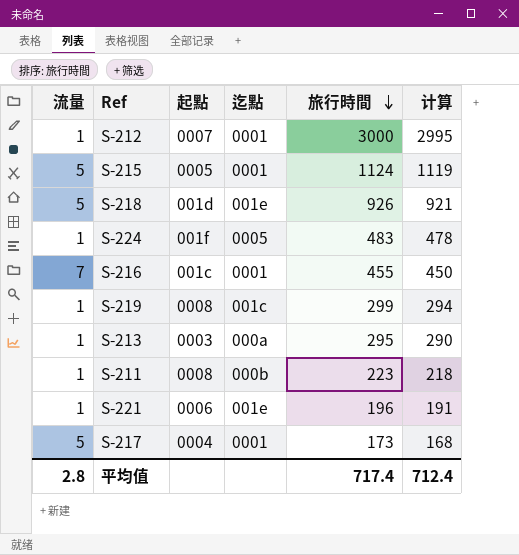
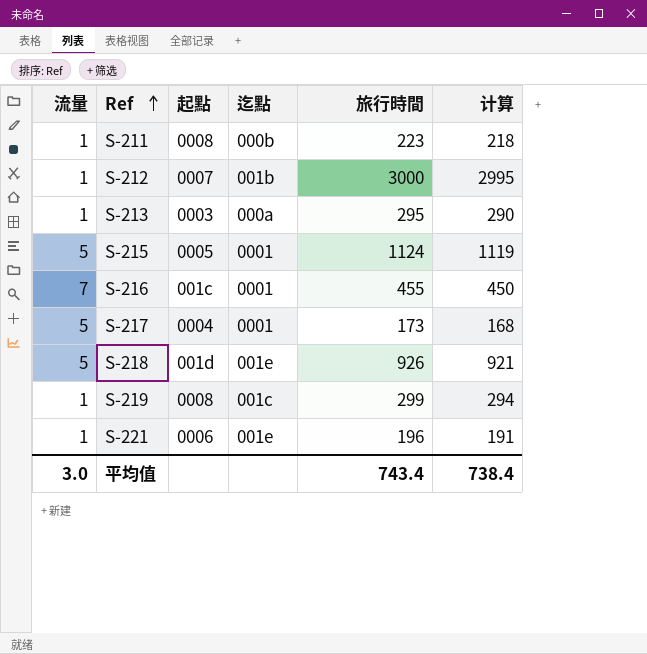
row order: 旅行時間 descending -> Ref ascending
row S-224: 1 | 001f | 0005 | 483 | 478 -> none
S-212 | 迄點: 0001 -> 001b
平均值 | 流量: 2.8 -> 3.0
平均值 | 旅行時間: 717.4 -> 743.4
平均值 | 计算: 712.4 -> 738.4

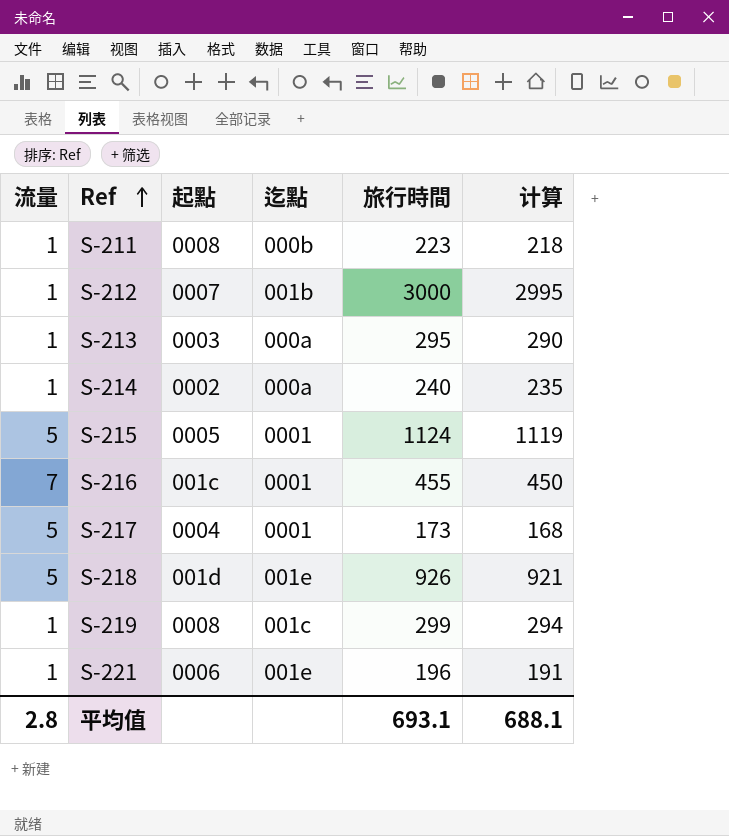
row S-214: none -> 1 | 0002 | 000a | 240 | 235
平均值 | 流量: 3.0 -> 2.8
平均值 | 旅行時間: 743.4 -> 693.1
平均值 | 计算: 738.4 -> 688.1

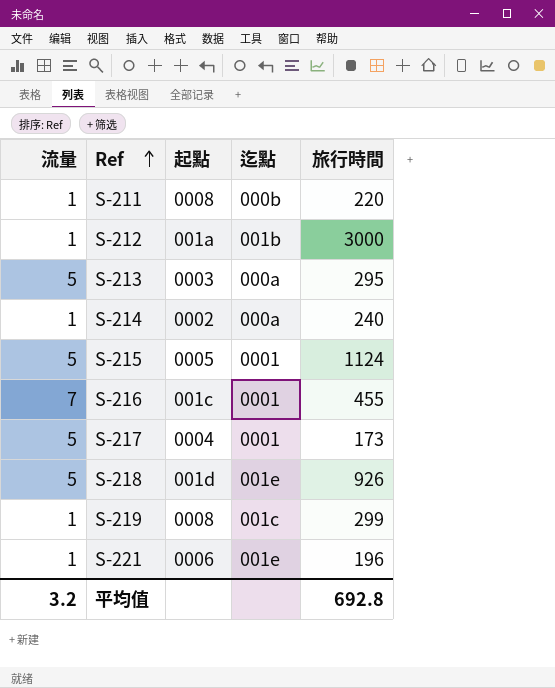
column 计算 | formula: [旅行時間] - 5 -> none
S-211 | 旅行時間: 223 -> 220
S-212 | 起點: 0007 -> 001a
S-213 | 流量: 1 -> 5
平均值 | 流量: 2.8 -> 3.2
平均值 | 旅行時間: 693.1 -> 692.8

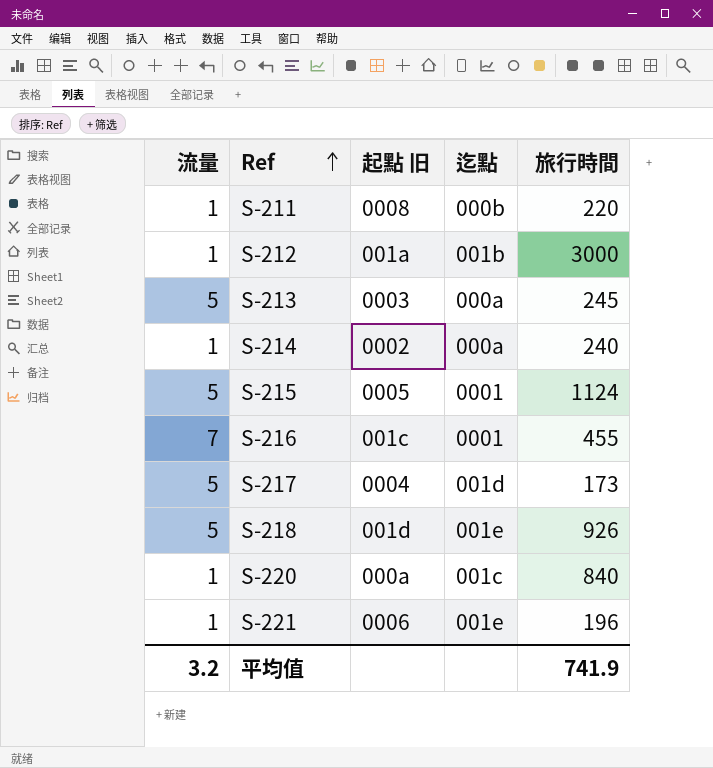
column name: 起點 -> 起點 旧
row S-219: 1 | 0008 | 001c | 299 -> none
S-213 | 旅行時間: 295 -> 245
S-217 | 迄點: 0001 -> 001d
row S-220: none -> 1 | 000a | 001c | 840
平均值 | 旅行時間: 692.8 -> 741.9

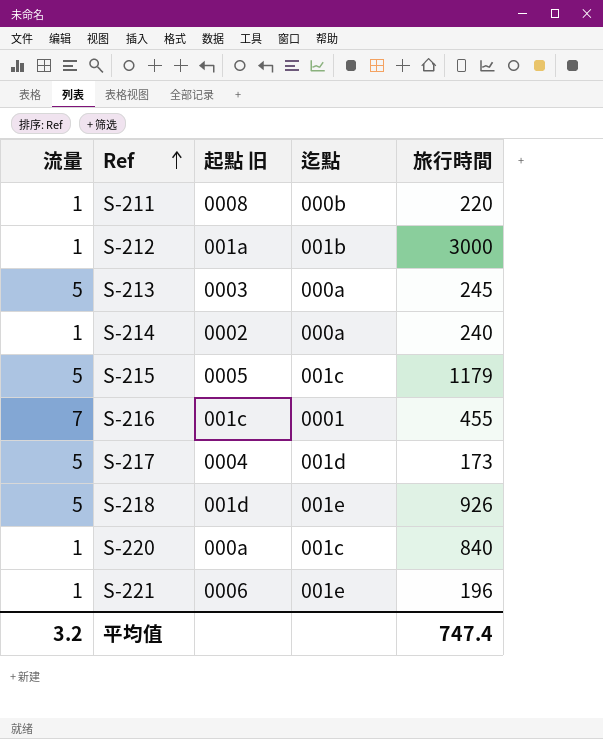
S-215 | 迄點: 0001 -> 001c
S-215 | 旅行時間: 1124 -> 1179
平均值 | 旅行時間: 741.9 -> 747.4

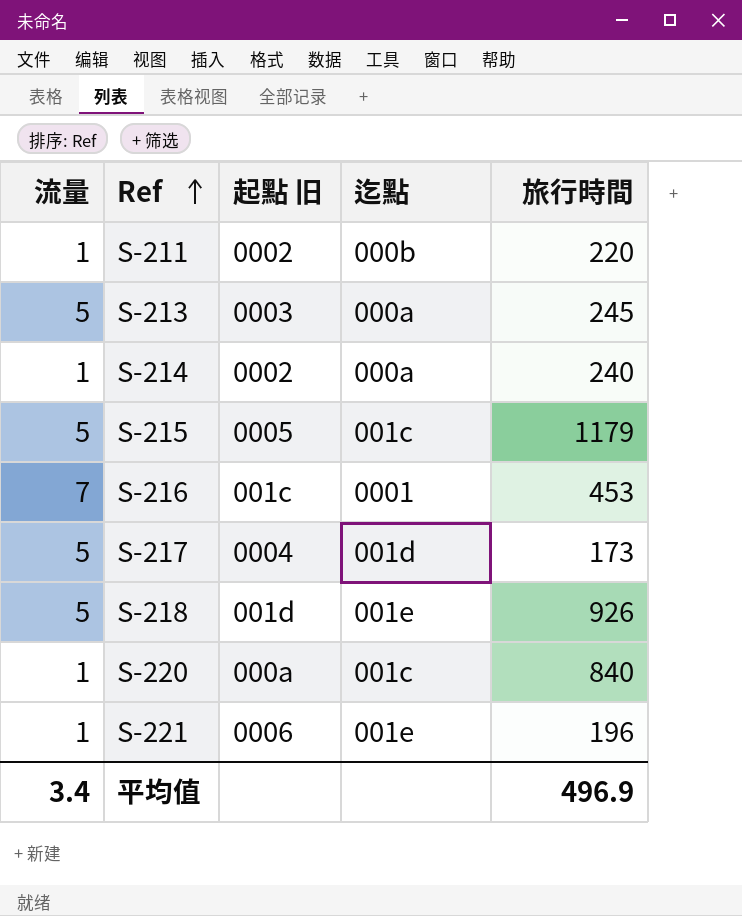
row S-212: 1 | 001a | 001b | 3000 -> none
S-211 | 起點 旧: 0008 -> 0002
S-216 | 旅行時間: 455 -> 453
平均值 | 流量: 3.2 -> 3.4
平均值 | 旅行時間: 747.4 -> 496.9

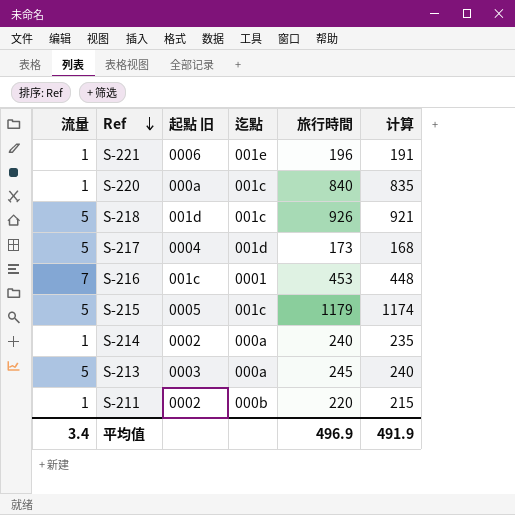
row order: Ref ascending -> Ref descending
column 计算 | formula: none -> [旅行時間] - 5
S-218 | 迄點: 001e -> 001c

